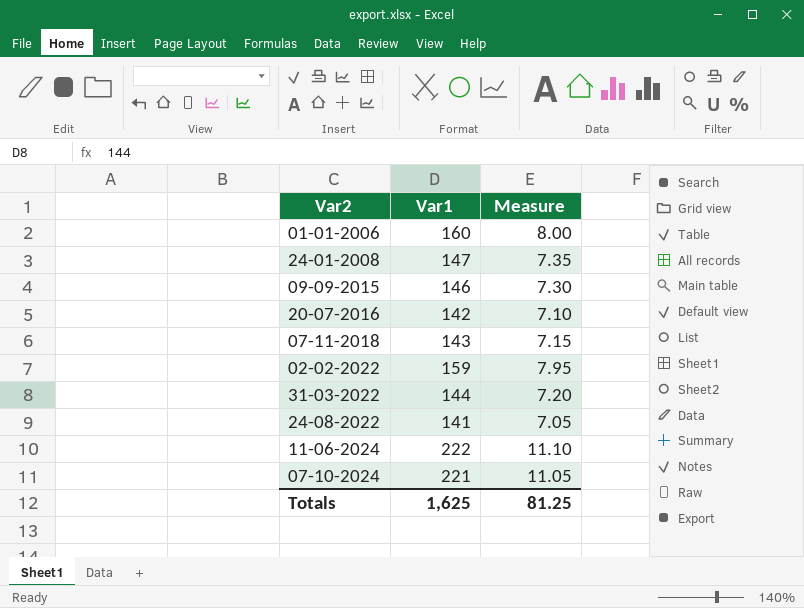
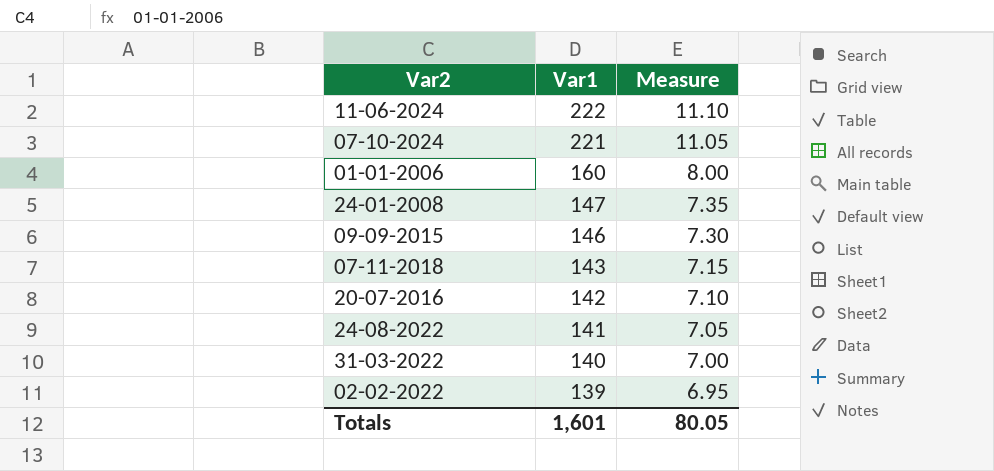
row order: Var2 ascending -> Var1 descending
31-03-2022 | Var1: 144 -> 140
31-03-2022 | Measure: 7.20 -> 7.00
02-02-2022 | Var1: 159 -> 139
02-02-2022 | Measure: 7.95 -> 6.95
Totals | Var1: 1,625 -> 1,601
Totals | Measure: 81.25 -> 80.05

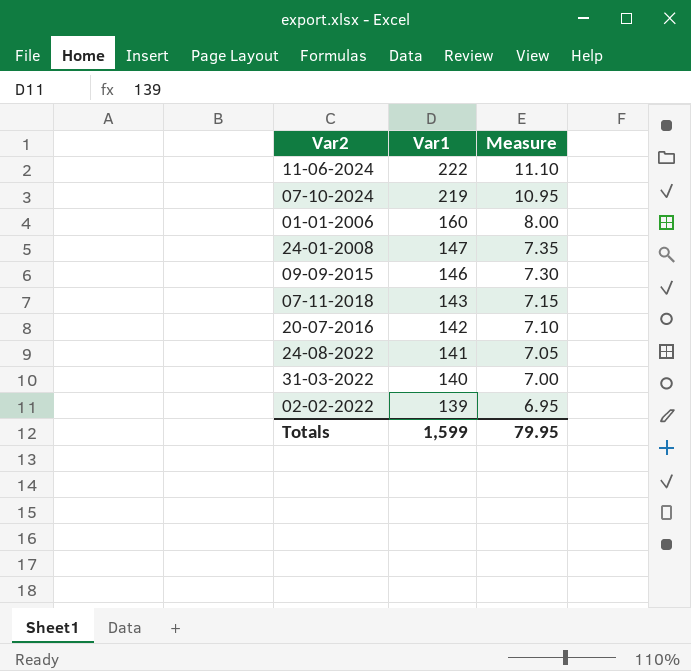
07-10-2024 | Var1: 221 -> 219
07-10-2024 | Measure: 11.05 -> 10.95
Totals | Var1: 1,601 -> 1,599
Totals | Measure: 80.05 -> 79.95

